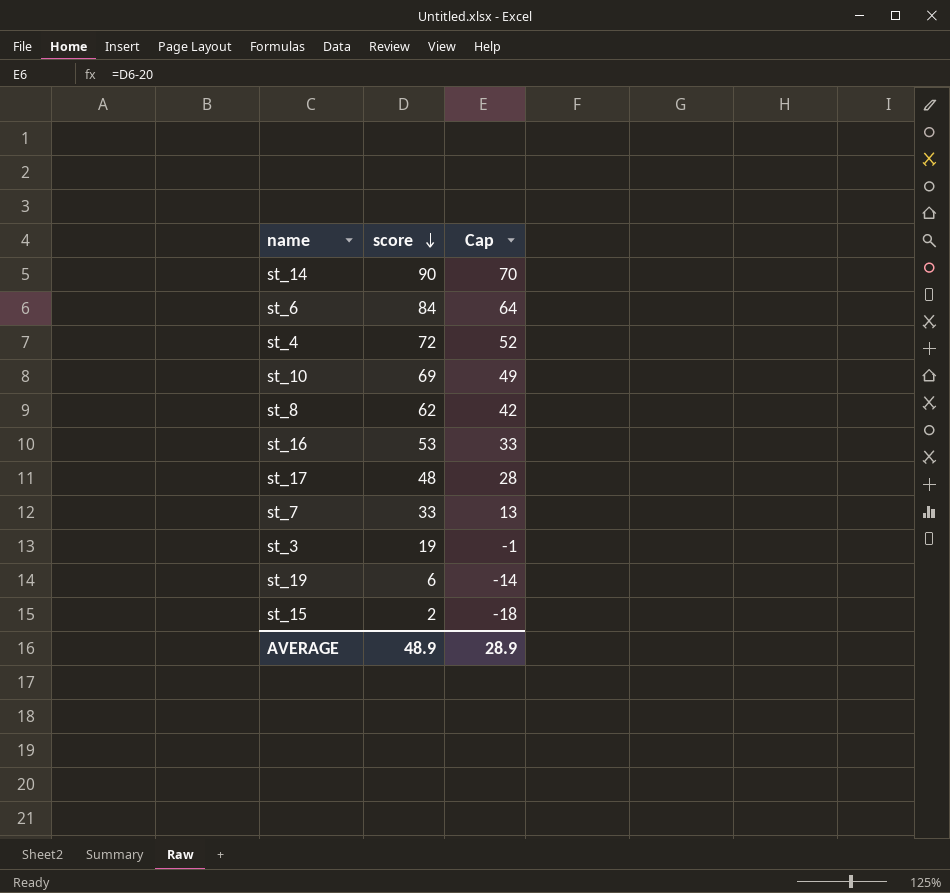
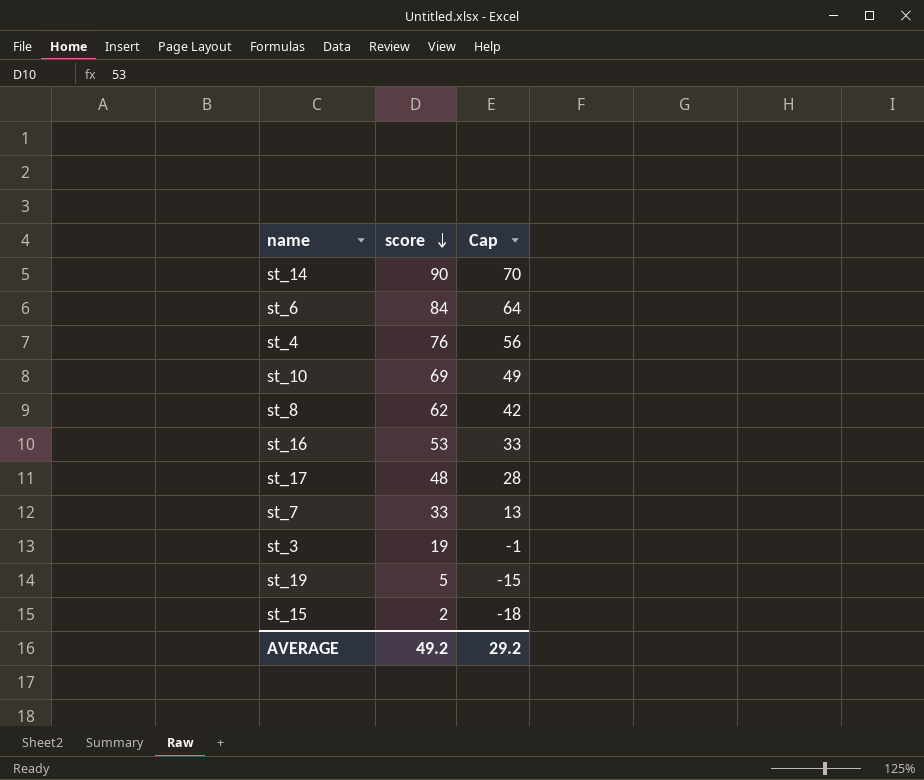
st_4 | score: 72 -> 76
st_4 | Cap: 52 -> 56
st_19 | score: 6 -> 5
st_19 | Cap: -14 -> -15
AVERAGE | score: 48.9 -> 49.2
AVERAGE | Cap: 28.9 -> 29.2

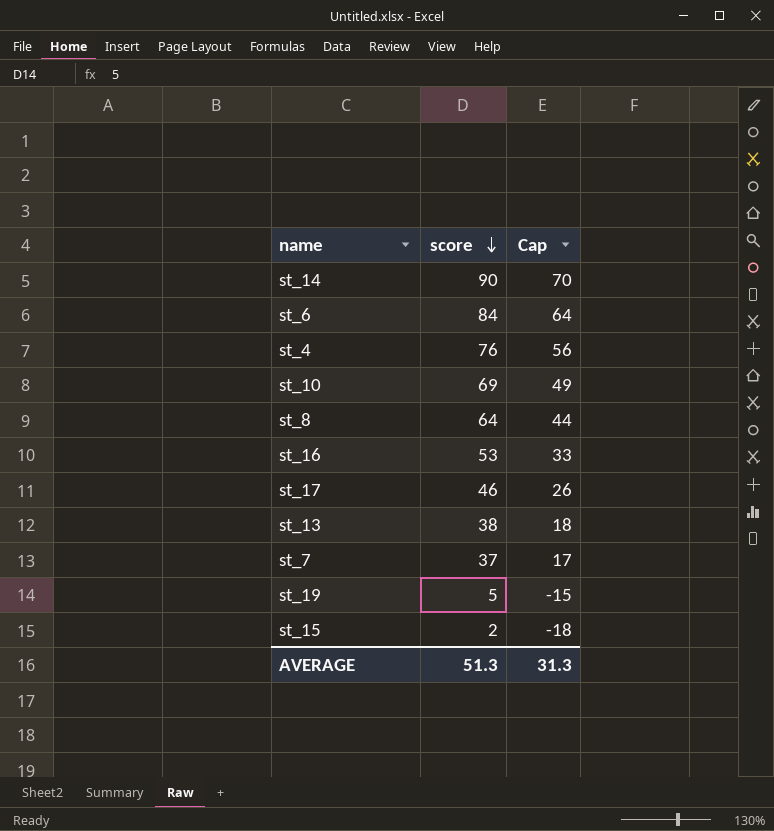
row st_3: 19 | -1 -> none
st_8 | score: 62 -> 64
st_8 | Cap: 42 -> 44
st_17 | score: 48 -> 46
st_17 | Cap: 28 -> 26
row st_13: none -> 38 | 18
st_7 | score: 33 -> 37
st_7 | Cap: 13 -> 17
AVERAGE | score: 49.2 -> 51.3
AVERAGE | Cap: 29.2 -> 31.3

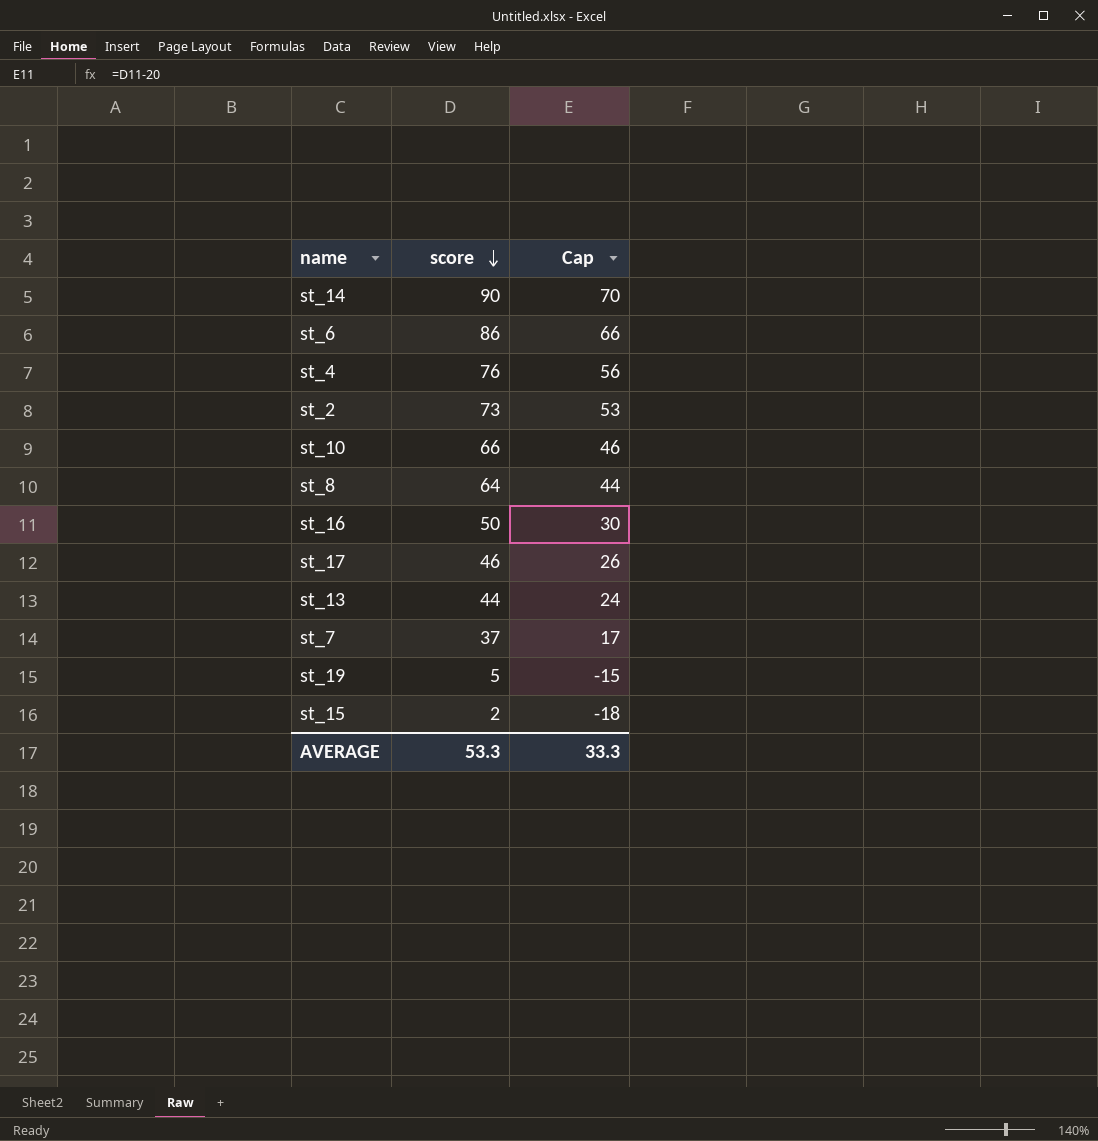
st_6 | score: 84 -> 86
st_6 | Cap: 64 -> 66
row st_2: none -> 73 | 53
st_10 | score: 69 -> 66
st_10 | Cap: 49 -> 46
st_16 | score: 53 -> 50
st_16 | Cap: 33 -> 30
st_13 | score: 38 -> 44
st_13 | Cap: 18 -> 24
AVERAGE | score: 51.3 -> 53.3
AVERAGE | Cap: 31.3 -> 33.3

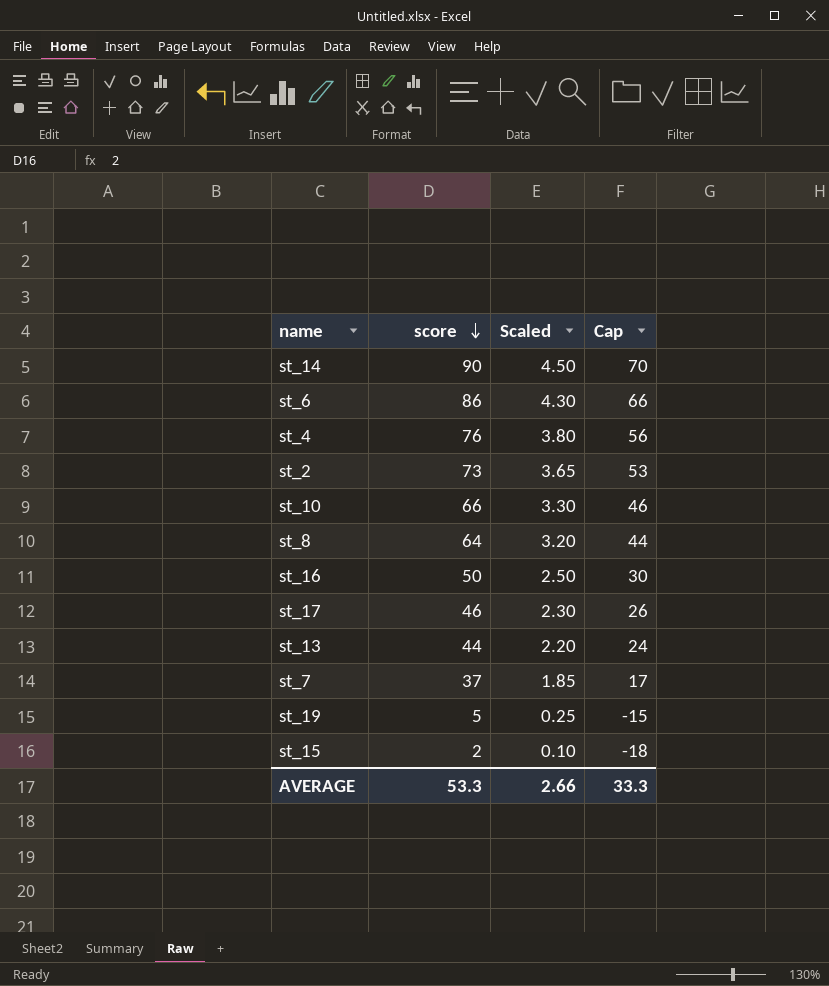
column Scaled | formula: none -> [score] * 0.05

